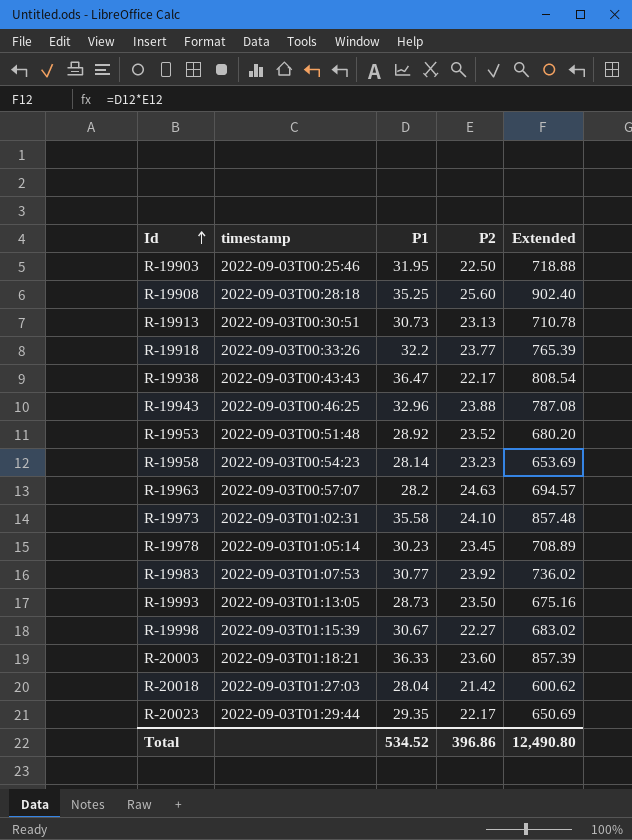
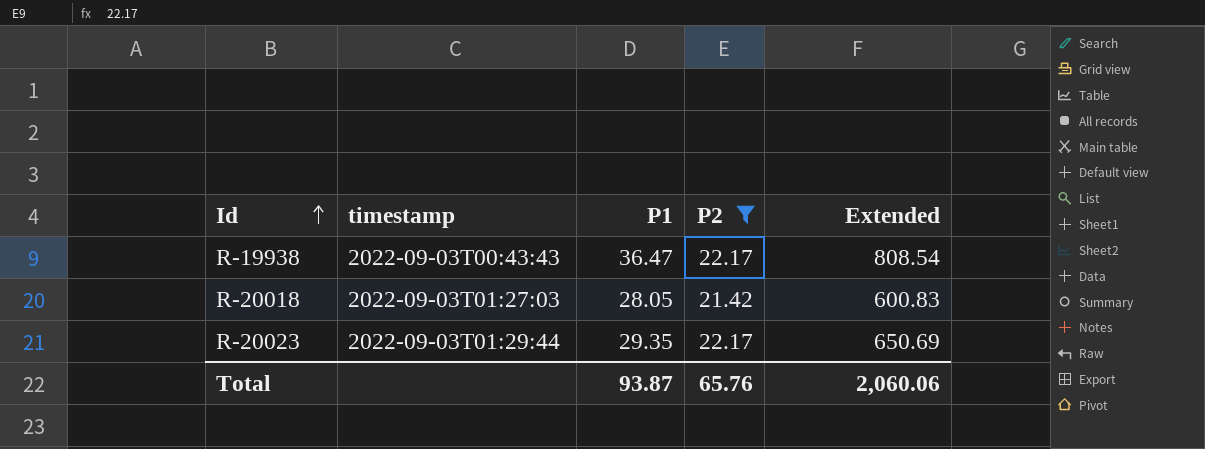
filter: none -> P2 <= 22.17
R-20018 | P1: 28.04 -> 28.05
R-20018 | Extended: 600.62 -> 600.83
Total | P1: 534.52 -> 93.87
Total | P2: 396.86 -> 65.76
Total | Extended: 12,490.80 -> 2,060.06

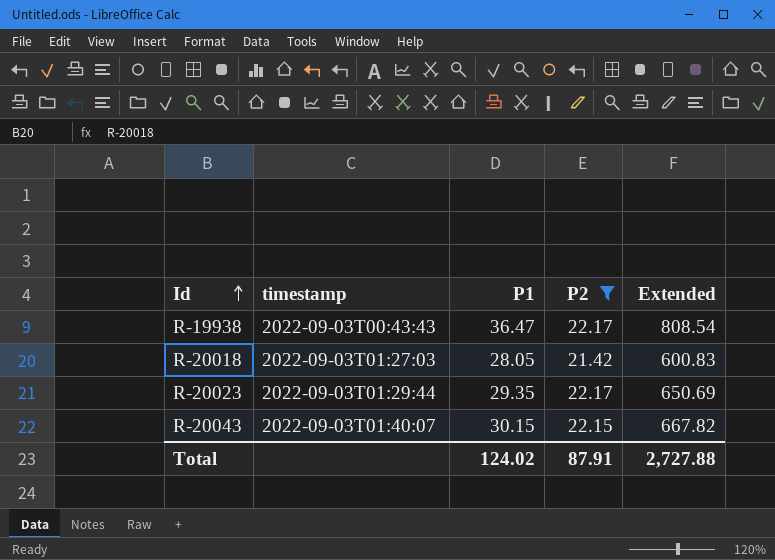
row R-20043: none -> 2022-09-03T01:40:07 | 30.15 | 22.15 | 667.82
Total | P1: 93.87 -> 124.02
Total | P2: 65.76 -> 87.91
Total | Extended: 2,060.06 -> 2,727.88

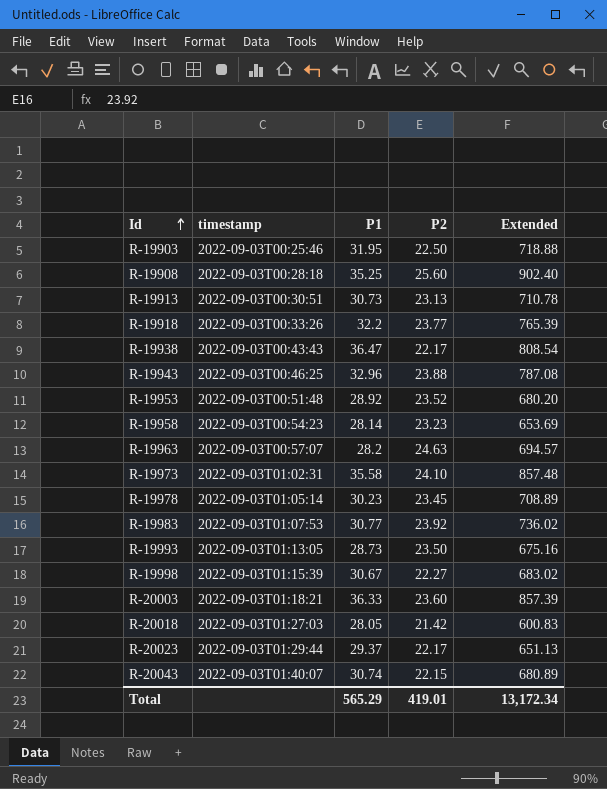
filter: P2 <= 22.17 -> none
R-20023 | P1: 29.35 -> 29.37
R-20023 | Extended: 650.69 -> 651.13
R-20043 | P1: 30.15 -> 30.74
R-20043 | Extended: 667.82 -> 680.89
Total | P1: 124.02 -> 565.29
Total | P2: 87.91 -> 419.01
Total | Extended: 2,727.88 -> 13,172.34

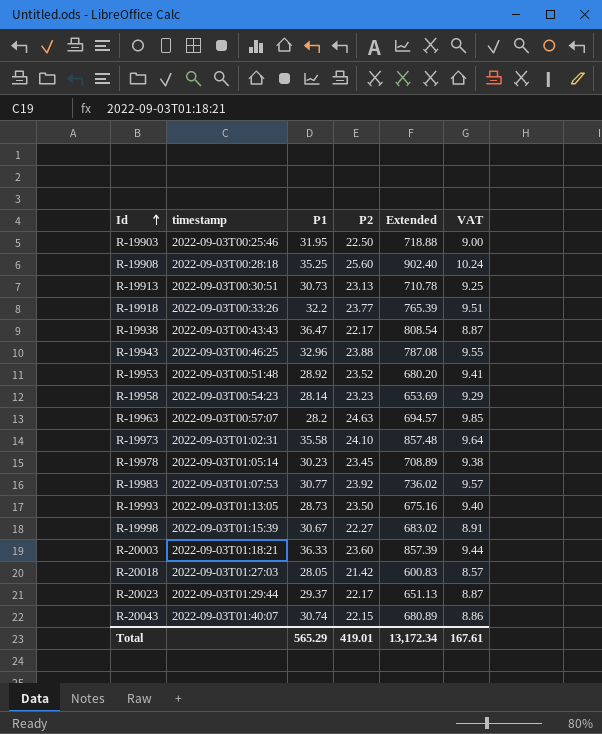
column VAT | formula: none -> [P2] * 0.4

